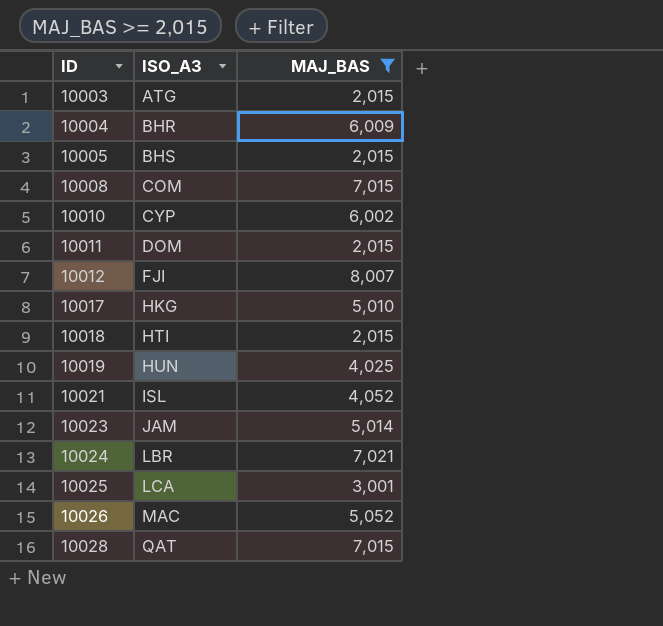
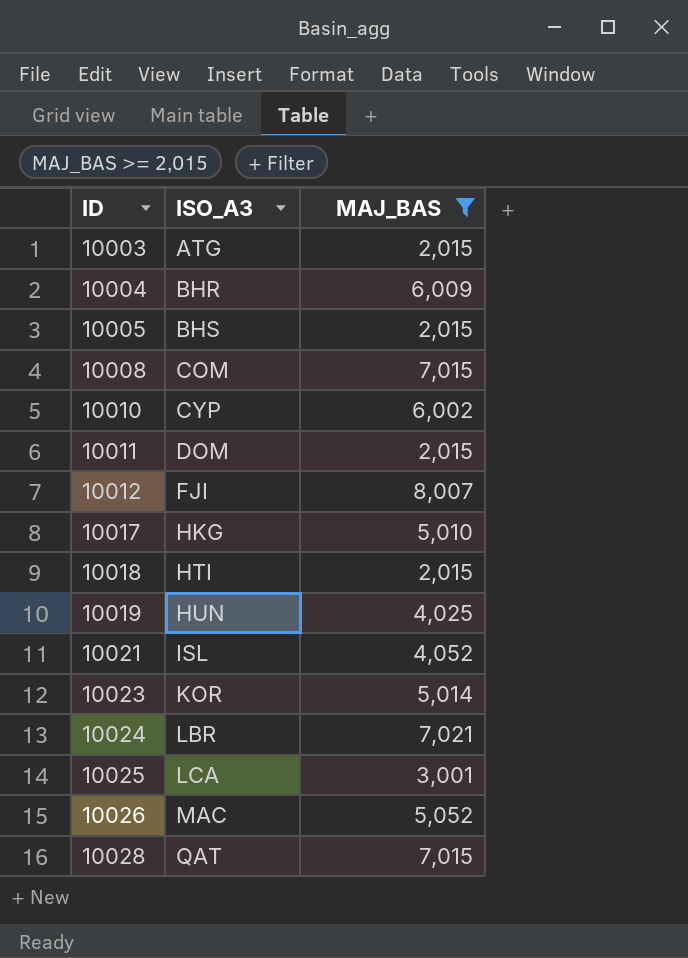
10023 | ISO_A3: JAM -> KOR

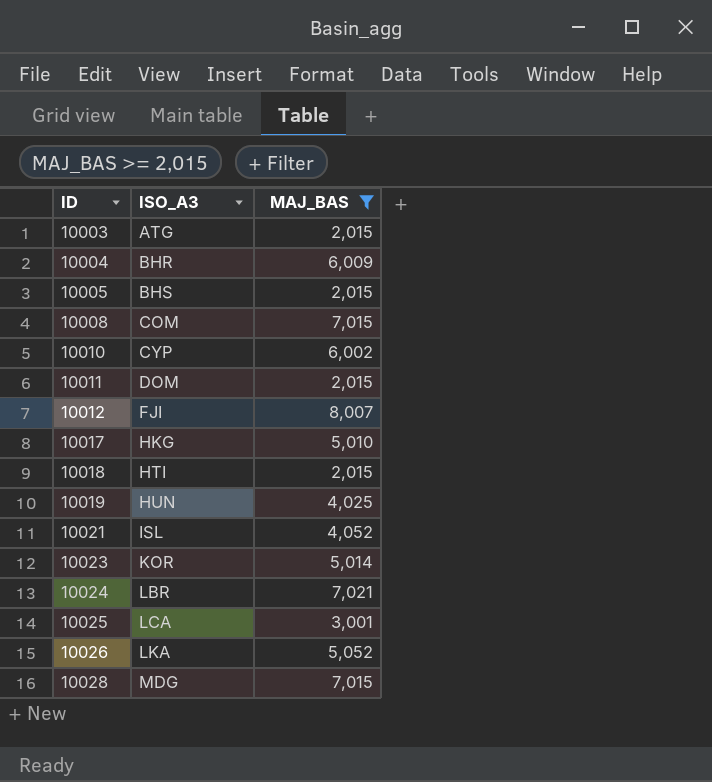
10026 | ISO_A3: MAC -> LKA
10028 | ISO_A3: QAT -> MDG

